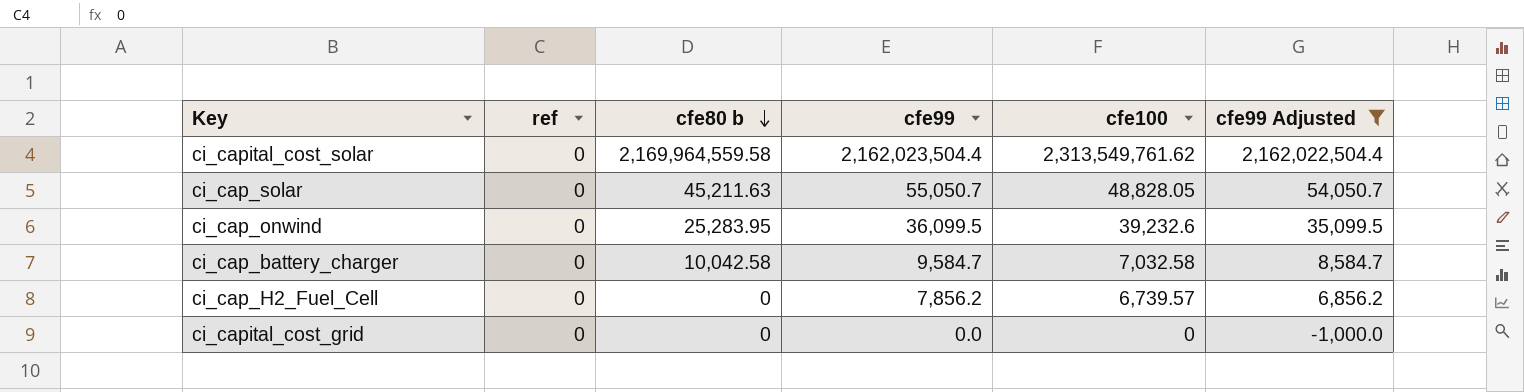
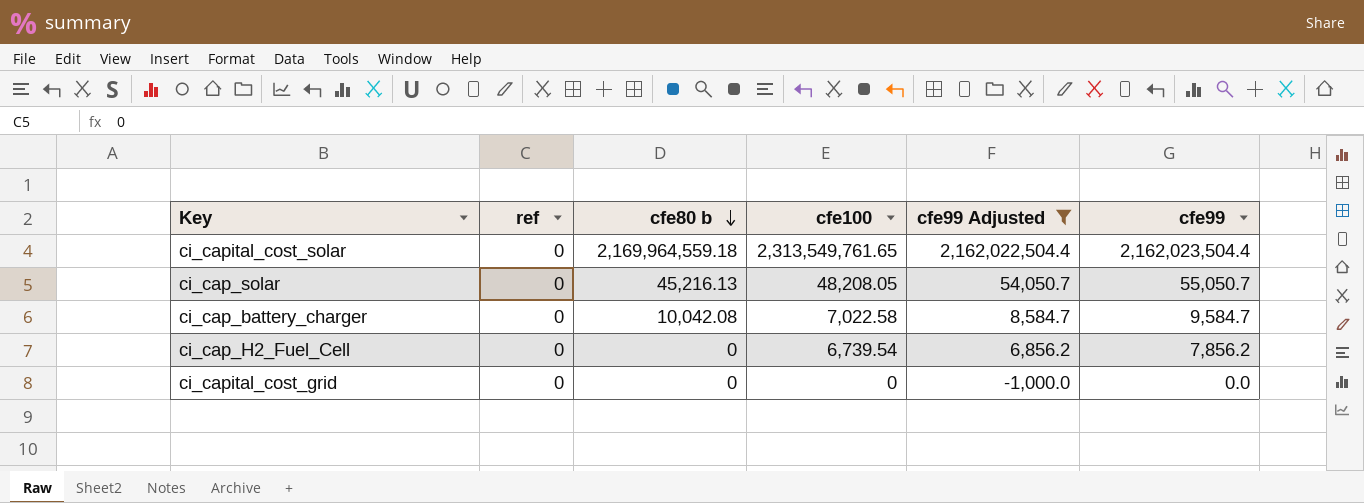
column cfe99 | position: 4 -> 6
row ci_cap_onwind: 0 | 25,283.95 | 36,099.5 | 39,232.6 | 35,099.5 -> none
ci_capital_cost_solar | cfe80 b: 2,169,964,559.58 -> 2,169,964,559.18
ci_capital_cost_solar | cfe100: 2,313,549,761.62 -> 2,313,549,761.65
ci_cap_solar | cfe80 b: 45,211.63 -> 45,216.13
ci_cap_solar | cfe100: 48,828.05 -> 48,208.05
ci_cap_battery_charger | cfe80 b: 10,042.58 -> 10,042.08
ci_cap_battery_charger | cfe100: 7,032.58 -> 7,022.58
ci_cap_H2_Fuel_Cell | cfe100: 6,739.57 -> 6,739.54

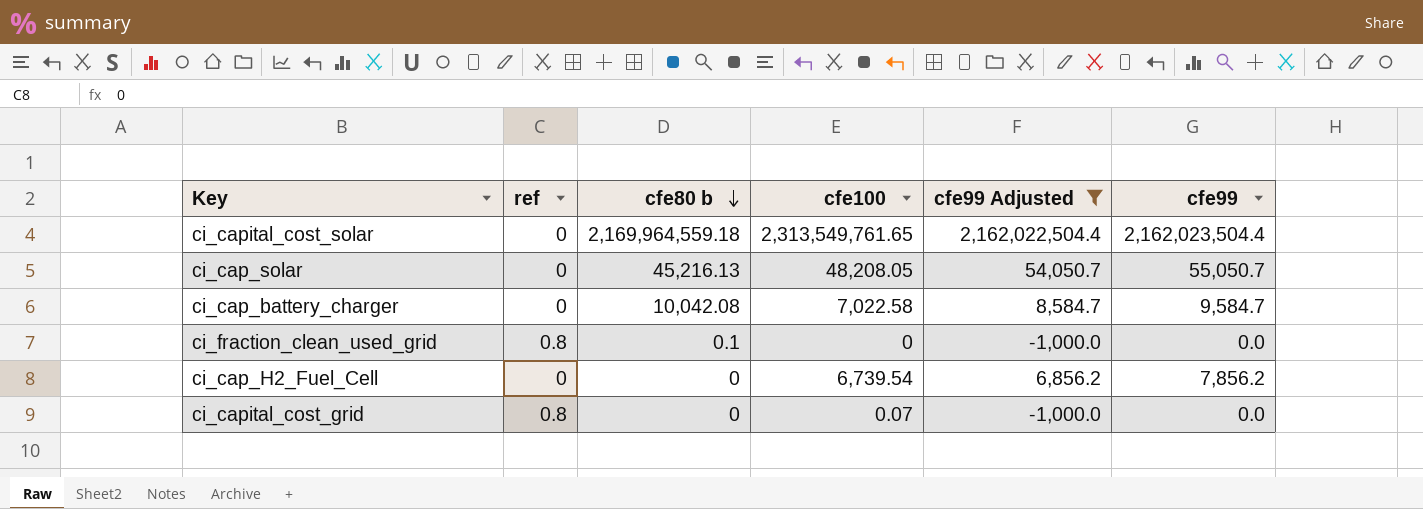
row ci_fraction_clean_used_grid: none -> 0.8 | 0.1 | 0 | -1,000.0 | 0.0
ci_capital_cost_grid | ref: 0 -> 0.8
ci_capital_cost_grid | cfe100: 0 -> 0.07

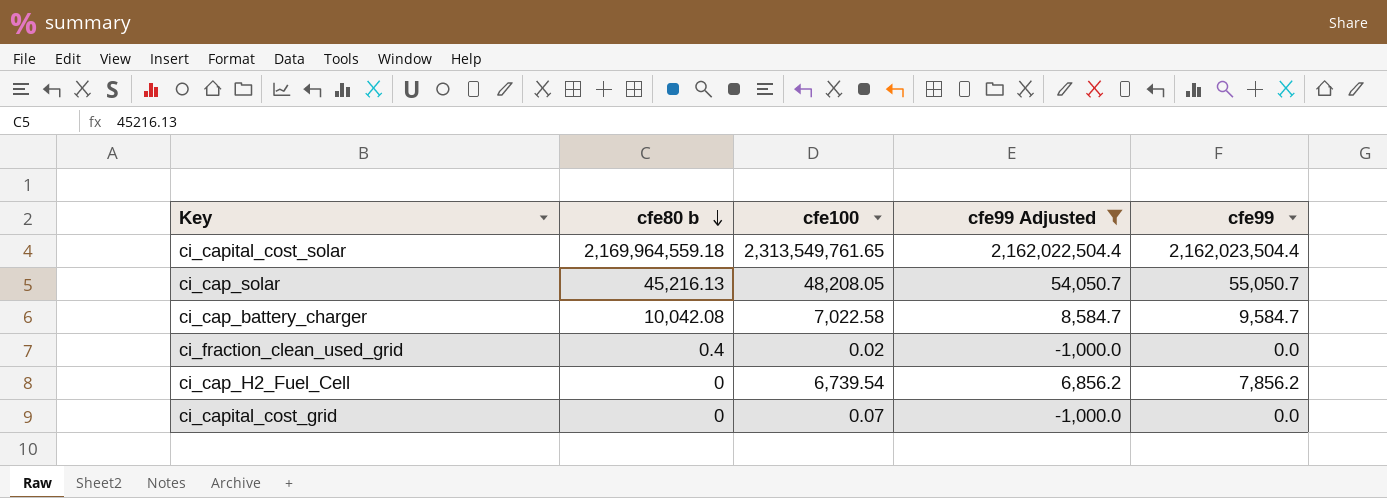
column ref | position: 2 -> none
ci_fraction_clean_used_grid | cfe80 b: 0.1 -> 0.4
ci_fraction_clean_used_grid | cfe100: 0 -> 0.02

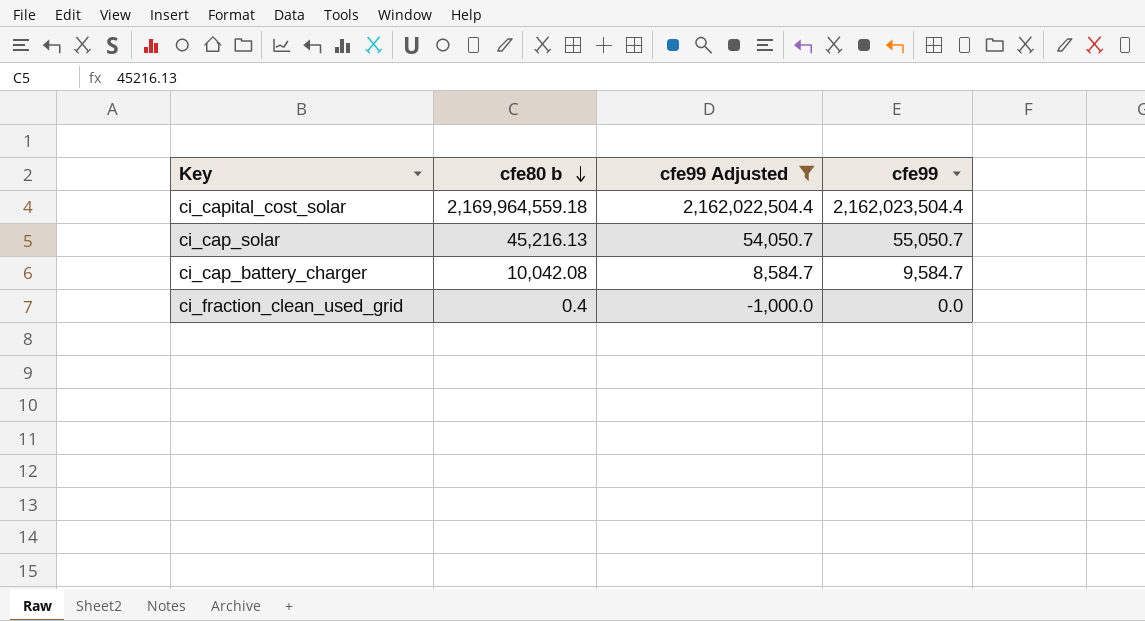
column cfe100 | position: 3 -> none
row ci_cap_H2_Fuel_Cell: 0 | 6,739.54 | 6,856.2 | 7,856.2 -> none
row ci_capital_cost_grid: 0 | 0.07 | -1,000.0 | 0.0 -> none

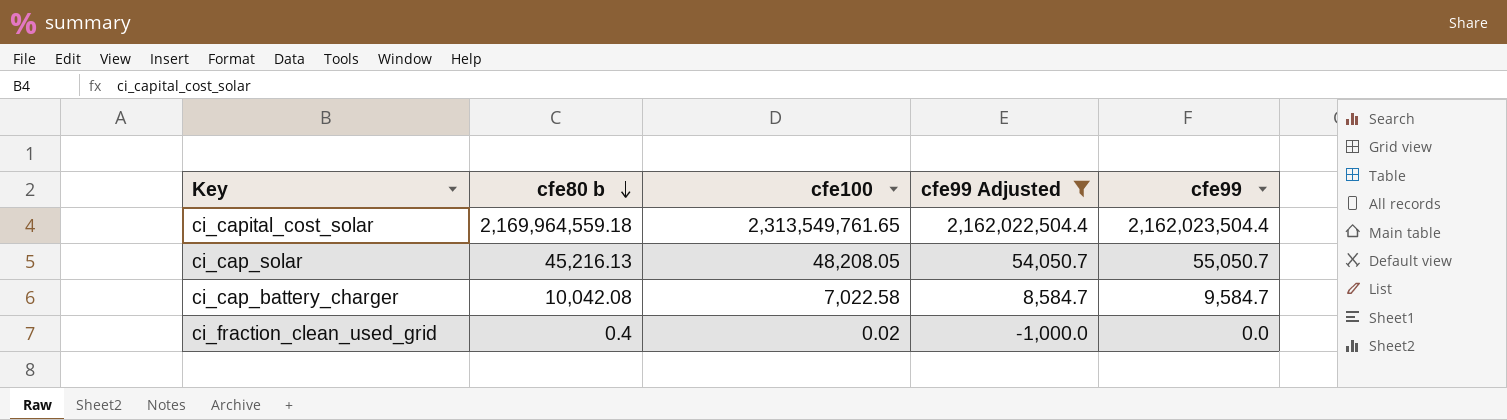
column cfe100 | position: none -> 3

